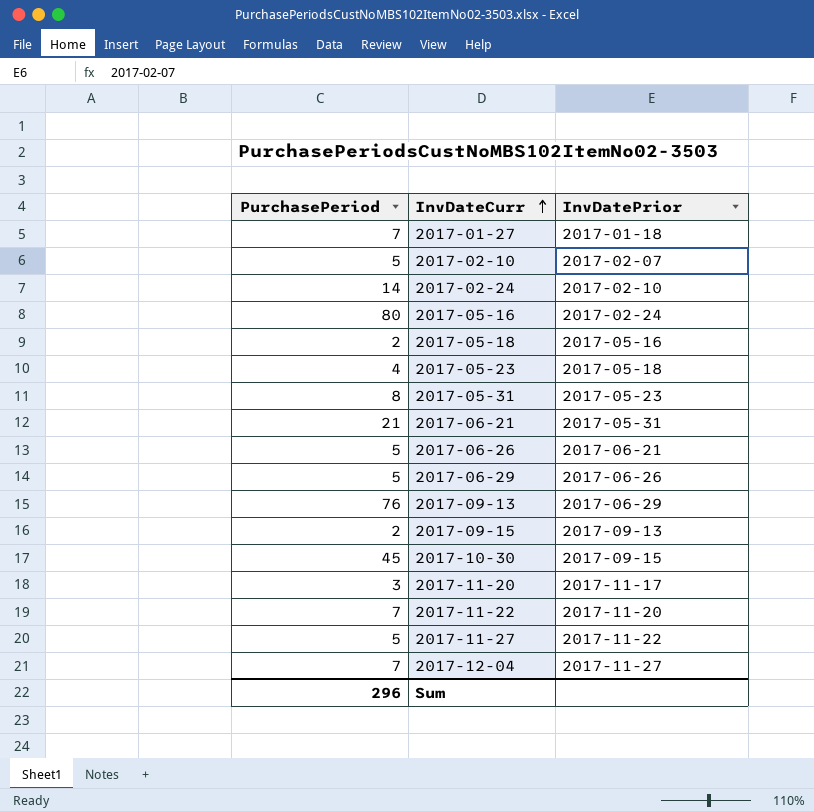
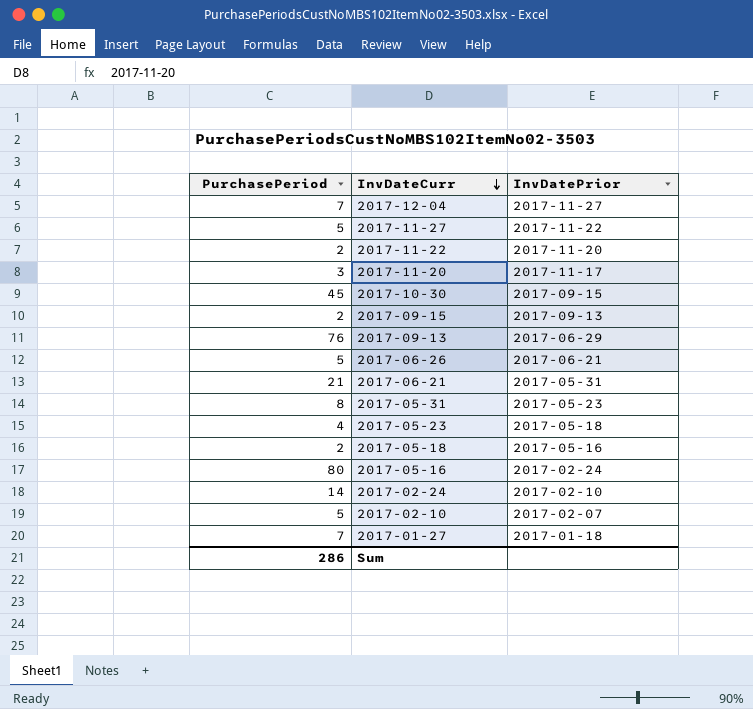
row order: InvDateCurr ascending -> InvDateCurr descending
row 2017-06-29: 5 | 2017-06-26 -> none
2017-11-22 | PurchasePeriod: 7 -> 2
Sum | PurchasePeriod: 296 -> 286

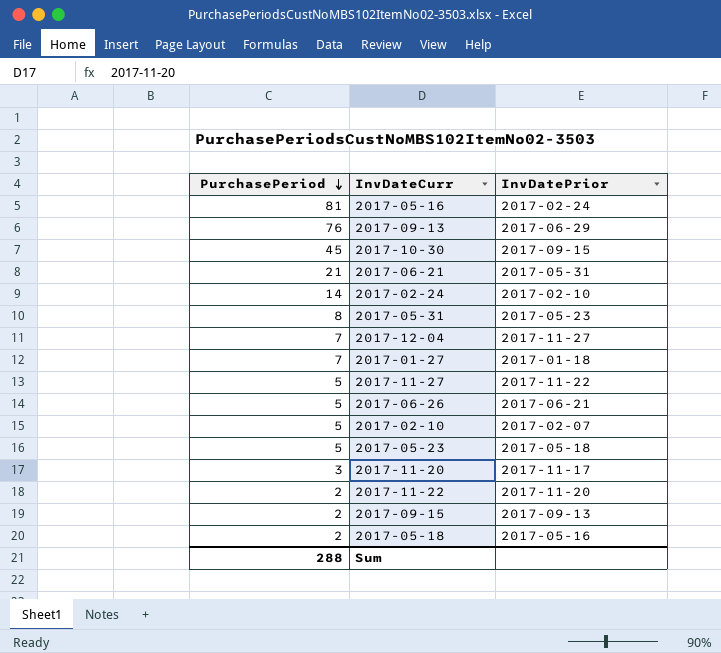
row order: InvDateCurr descending -> PurchasePeriod descending
2017-05-16 | PurchasePeriod: 80 -> 81
2017-05-23 | PurchasePeriod: 4 -> 5
Sum | PurchasePeriod: 286 -> 288

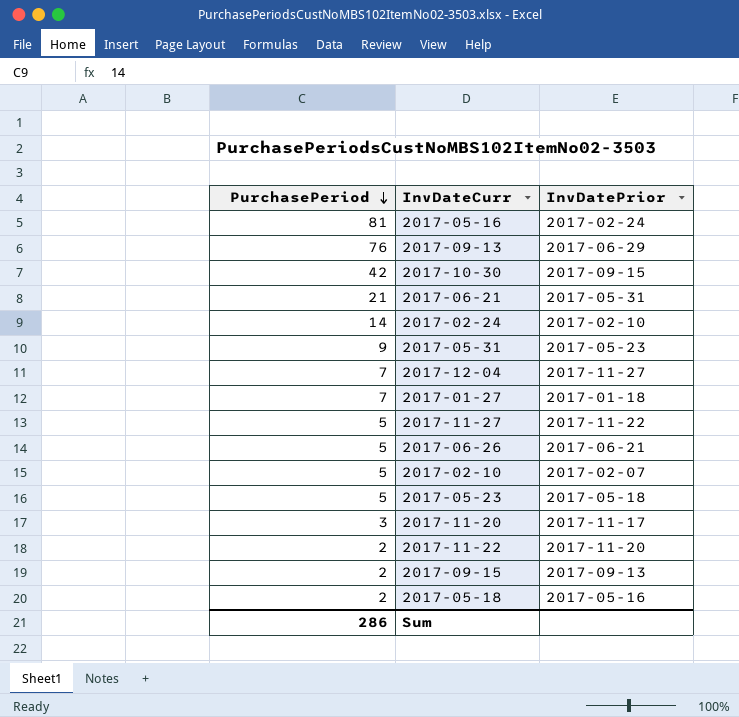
2017-10-30 | PurchasePeriod: 45 -> 42
2017-05-31 | PurchasePeriod: 8 -> 9
Sum | PurchasePeriod: 288 -> 286

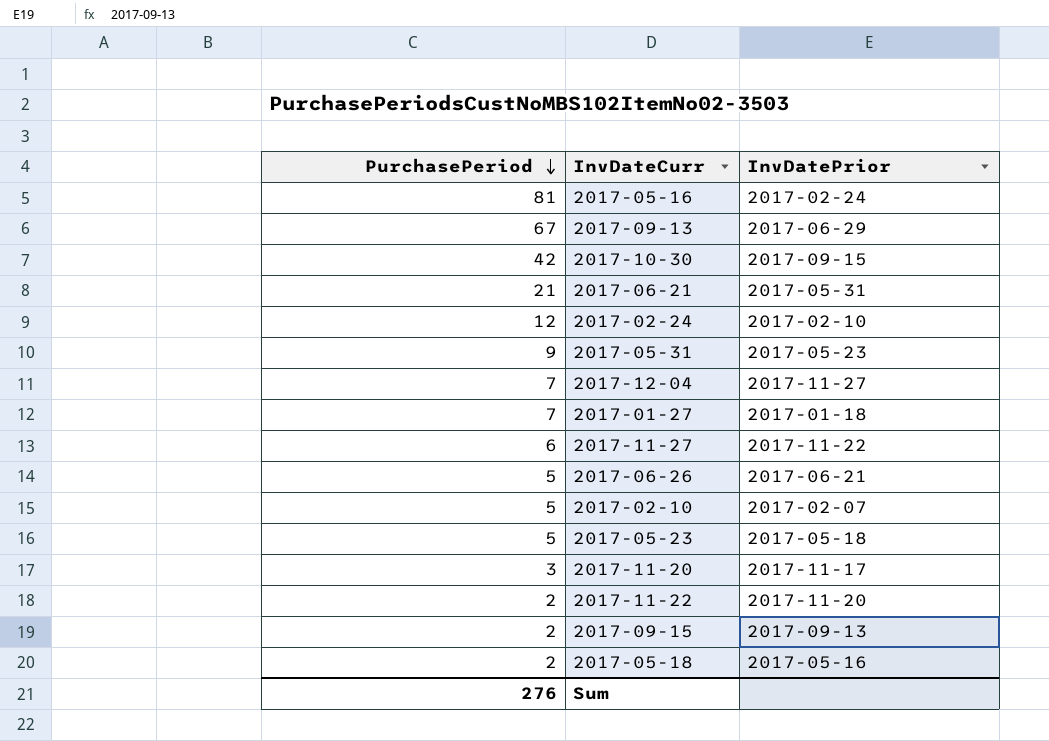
2017-09-13 | PurchasePeriod: 76 -> 67
2017-02-24 | PurchasePeriod: 14 -> 12
2017-11-27 | PurchasePeriod: 5 -> 6
Sum | PurchasePeriod: 286 -> 276

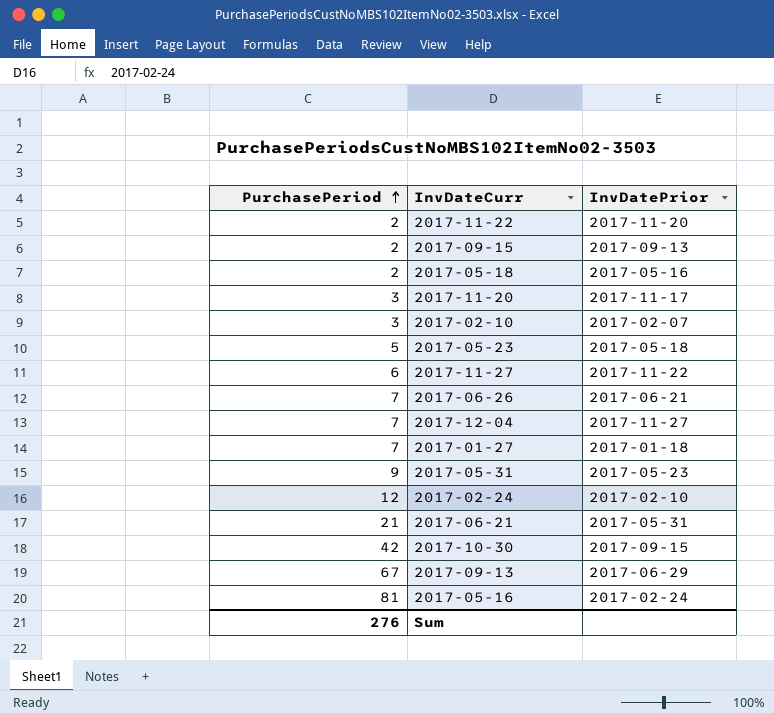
row order: PurchasePeriod descending -> PurchasePeriod ascending
2017-02-10 | PurchasePeriod: 5 -> 3
2017-06-26 | PurchasePeriod: 5 -> 7

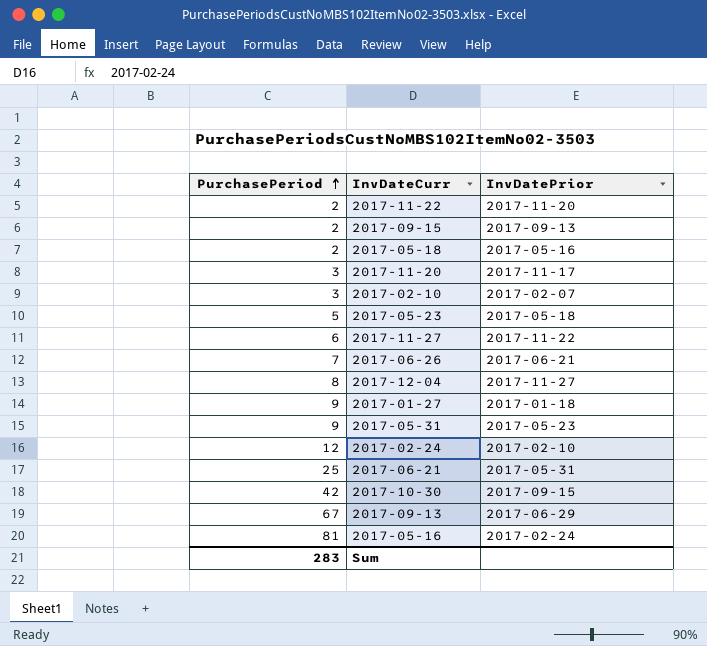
2017-12-04 | PurchasePeriod: 7 -> 8
2017-01-27 | PurchasePeriod: 7 -> 9
2017-06-21 | PurchasePeriod: 21 -> 25
Sum | PurchasePeriod: 276 -> 283

